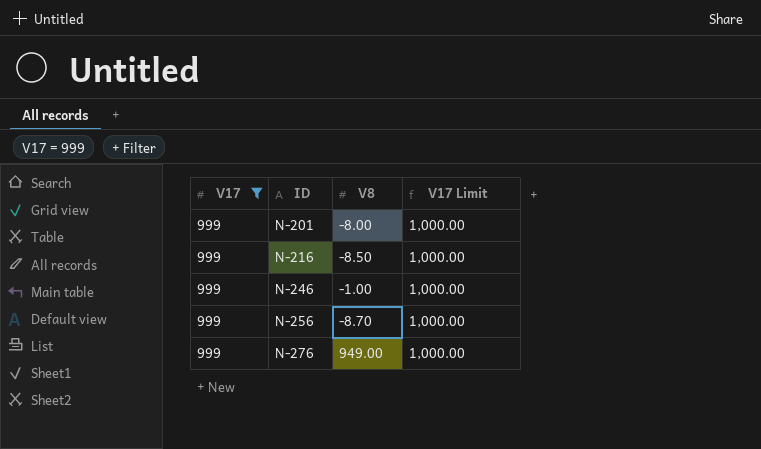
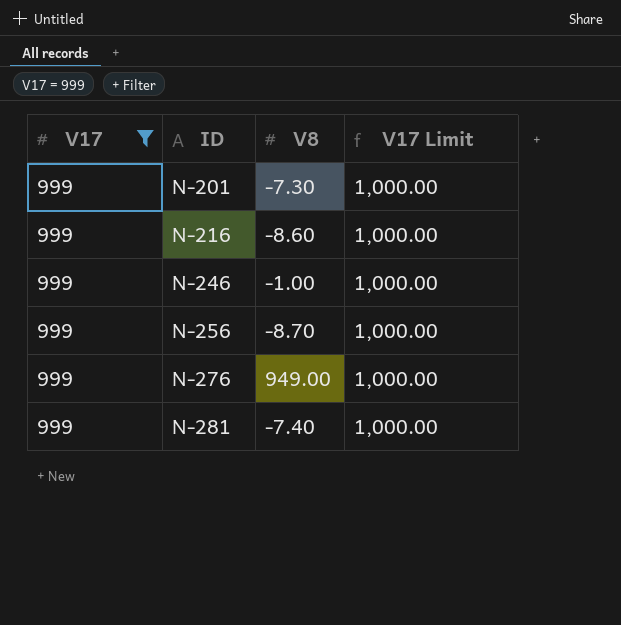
N-201 | V8: -8.00 -> -7.30
N-216 | V8: -8.50 -> -8.60
row N-281: none -> 999 | -7.40 | 1,000.00

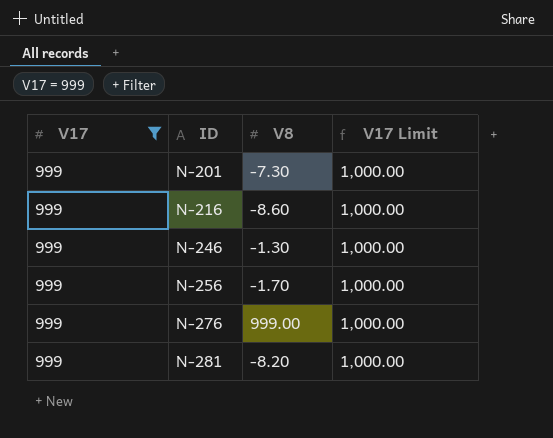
N-246 | V8: -1.00 -> -1.30
N-256 | V8: -8.70 -> -1.70
N-276 | V8: 949.00 -> 999.00
N-281 | V8: -7.40 -> -8.20

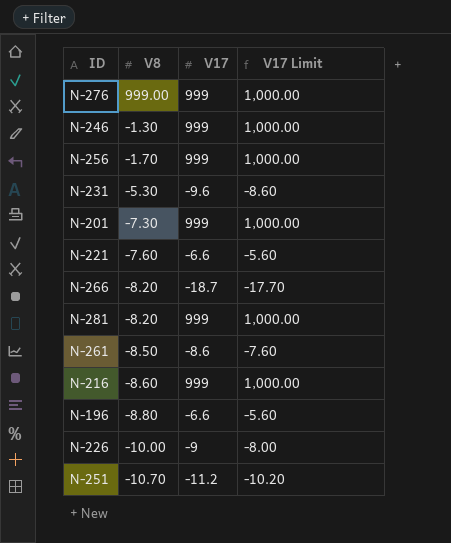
filter: V17 = 999 -> none
row order: ID ascending -> V8 descending
column V17 | position: 1 -> 3

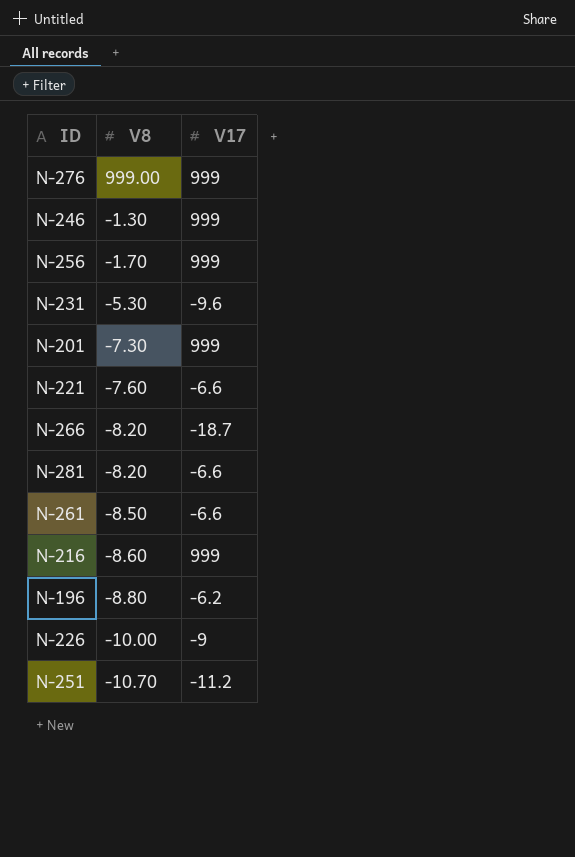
column V17 Limit | formula: [V17] + 1 -> none
N-281 | V17: 999 -> -6.6
N-261 | V17: -8.6 -> -6.6
N-196 | V17: -6.6 -> -6.2

